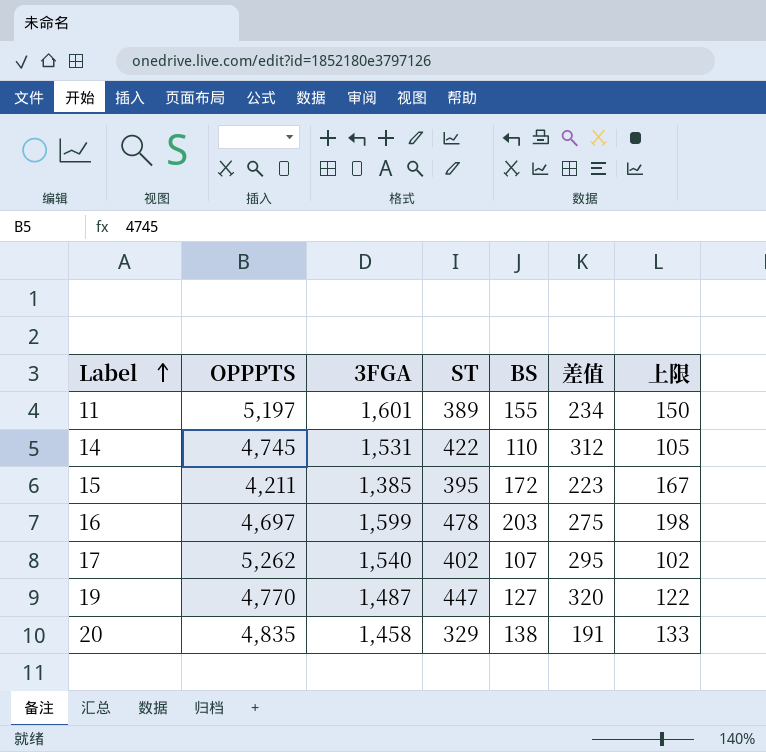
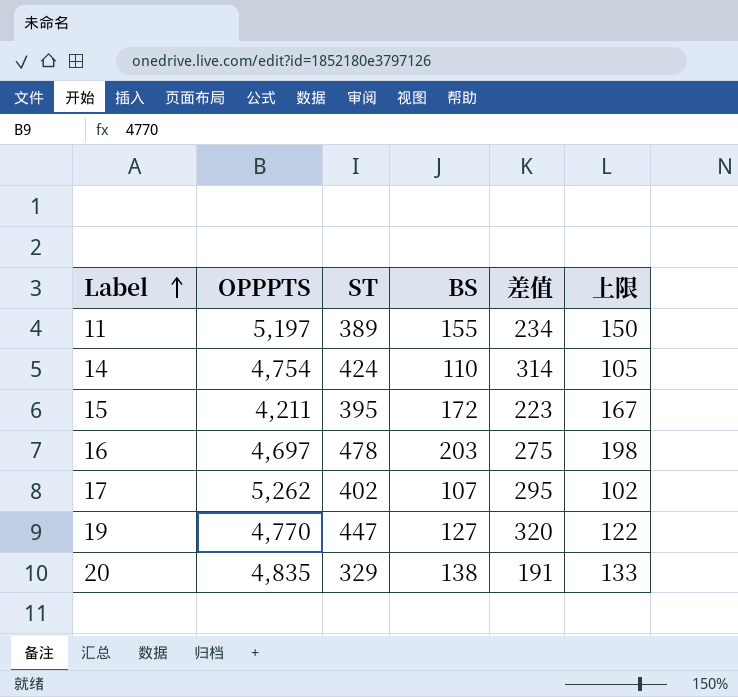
column 3FGA | position: 3 -> none
14 | OPPPTS: 4,745 -> 4,754
14 | ST: 422 -> 424
14 | 差值: 312 -> 314

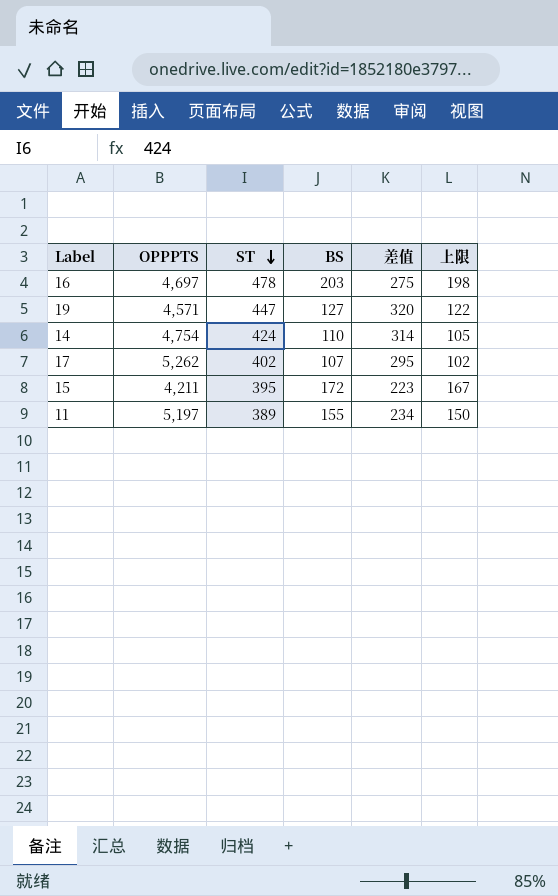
row order: Label ascending -> ST descending
row 20: 4,835 | 329 | 138 | 191 | 133 -> none
19 | OPPPTS: 4,770 -> 4,571

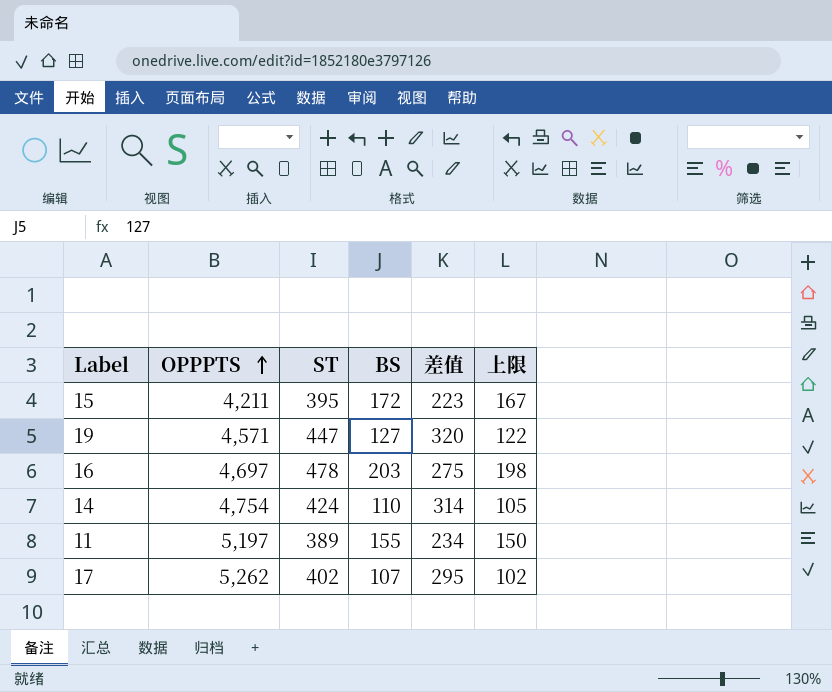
row order: ST descending -> OPPPTS ascending

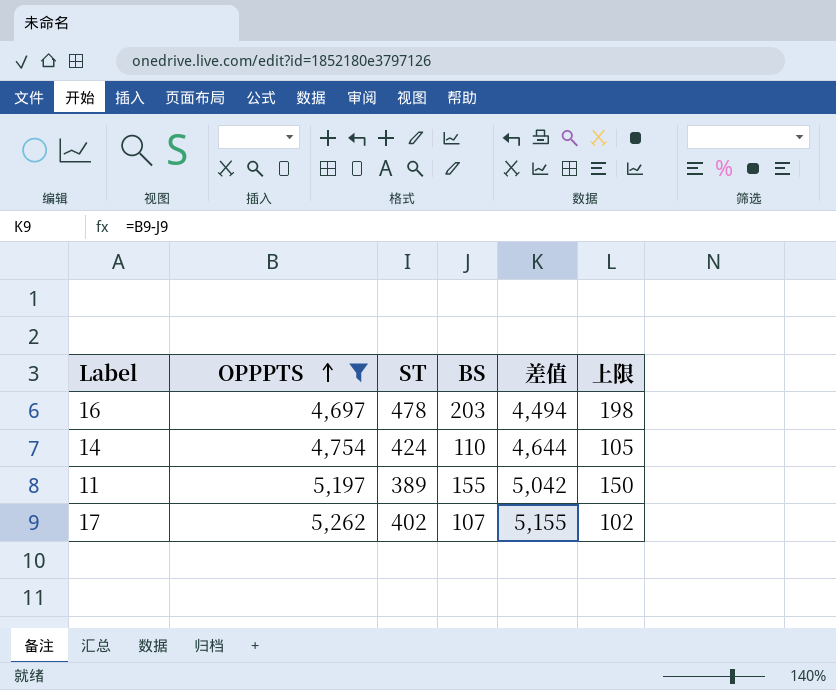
filter: none -> OPPPTS >= 4,697
column 差值 | formula: [ST] - [BS] -> [OPPPTS] - [BS]

